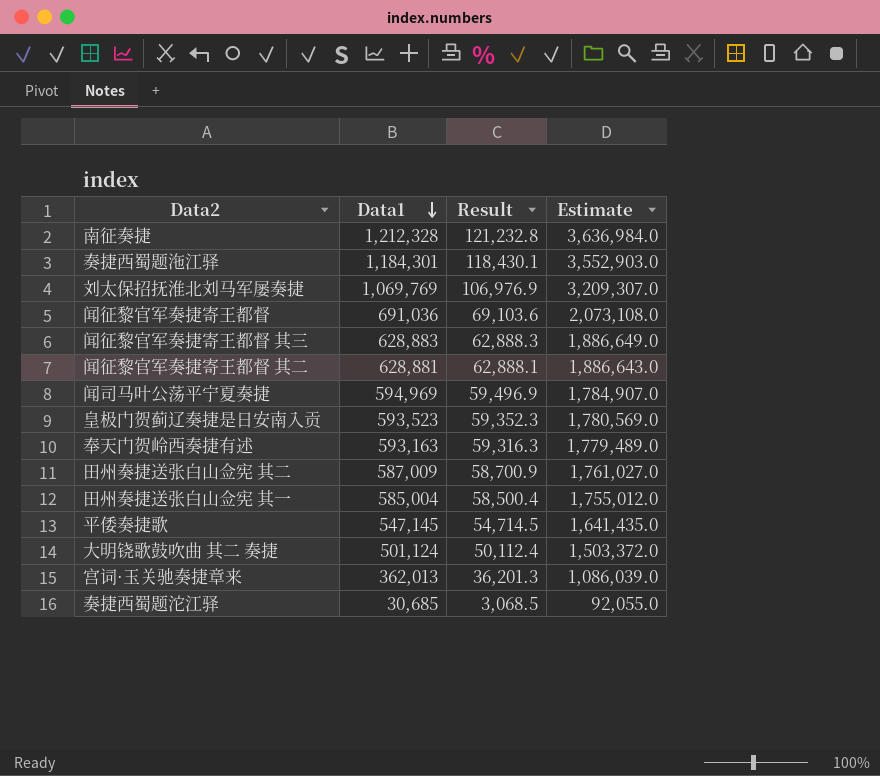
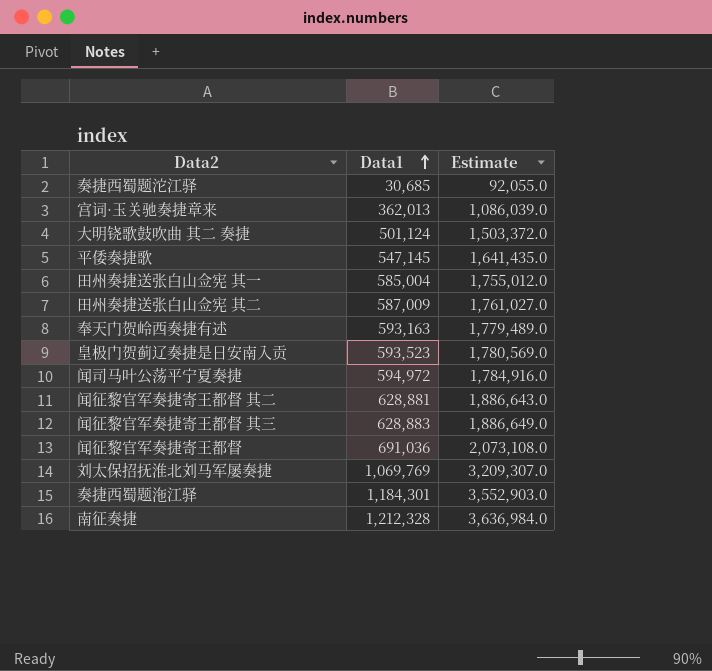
row order: Data1 descending -> Data1 ascending
column Result | formula: [Data1] * 0.1 -> none
闻司马叶公荡平宁夏奏捷 | Data1: 594,969 -> 594,972
闻司马叶公荡平宁夏奏捷 | Estimate: 1,784,907.0 -> 1,784,916.0

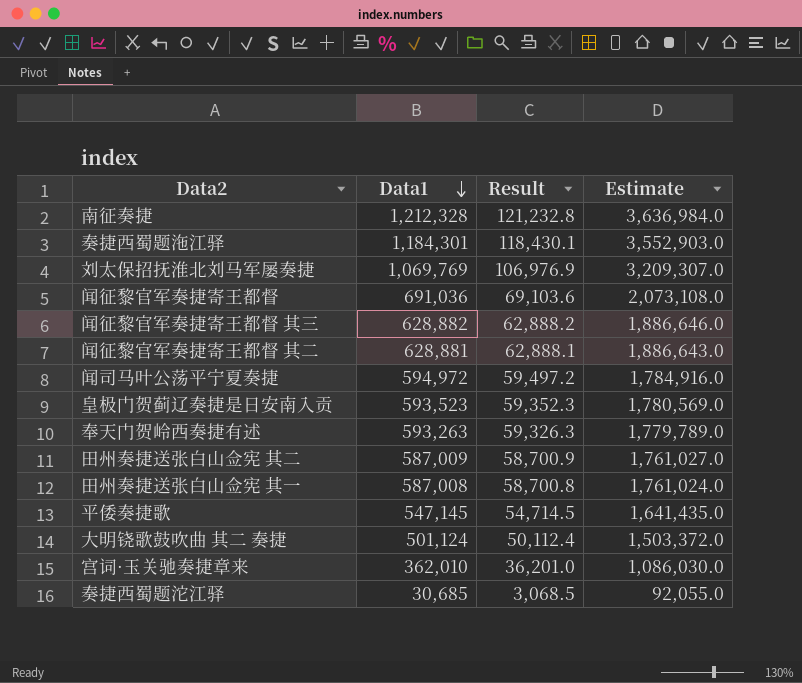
row order: Data1 ascending -> Data1 descending
column Result | formula: none -> [Data1] * 0.1
闻征黎官军奏捷寄王都督 其三 | Data1: 628,883 -> 628,882
闻征黎官军奏捷寄王都督 其三 | Estimate: 1,886,649.0 -> 1,886,646.0
奉天门贺岭西奏捷有述 | Data1: 593,163 -> 593,263
奉天门贺岭西奏捷有述 | Estimate: 1,779,489.0 -> 1,779,789.0
田州奏捷送张白山佥宪 其一 | Data1: 585,004 -> 587,008
田州奏捷送张白山佥宪 其一 | Estimate: 1,755,012.0 -> 1,761,024.0
宫词·玉关驰奏捷章来 | Data1: 362,013 -> 362,010
宫词·玉关驰奏捷章来 | Estimate: 1,086,039.0 -> 1,086,030.0

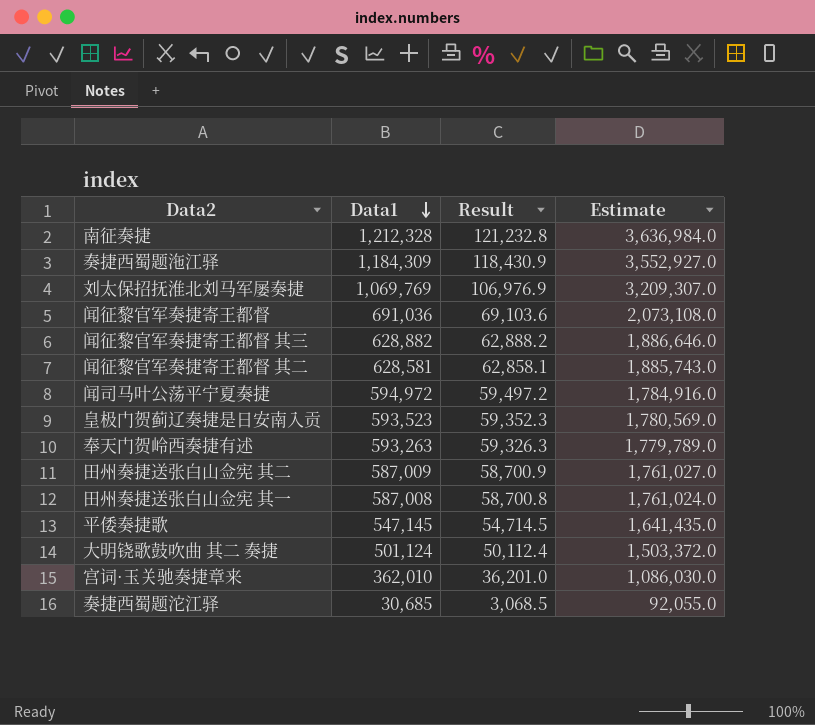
奏捷西蜀题沲江驿 | Data1: 1,184,301 -> 1,184,309
奏捷西蜀题沲江驿 | Result: 118,430.1 -> 118,430.9
奏捷西蜀题沲江驿 | Estimate: 3,552,903.0 -> 3,552,927.0
闻征黎官军奏捷寄王都督 其二 | Data1: 628,881 -> 628,581
闻征黎官军奏捷寄王都督 其二 | Result: 62,888.1 -> 62,858.1
闻征黎官军奏捷寄王都督 其二 | Estimate: 1,886,643.0 -> 1,885,743.0

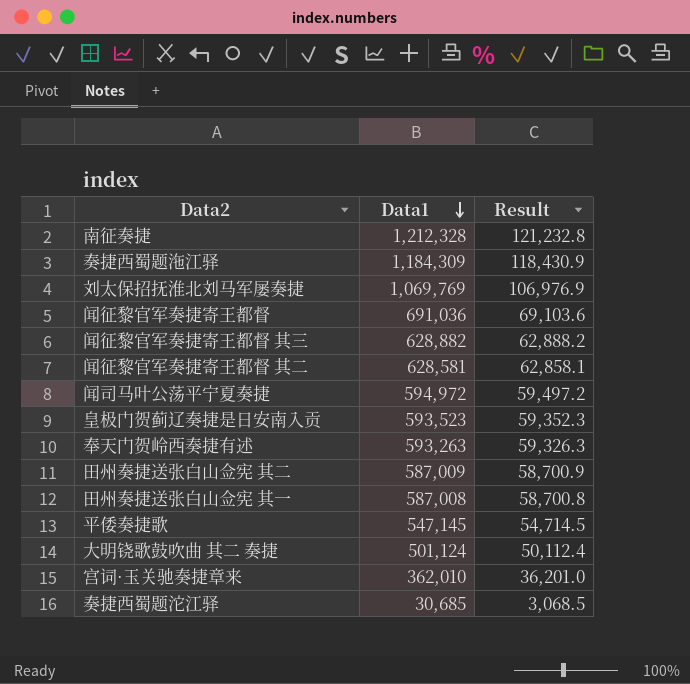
column Estimate | formula: [Data1] * 3 -> none

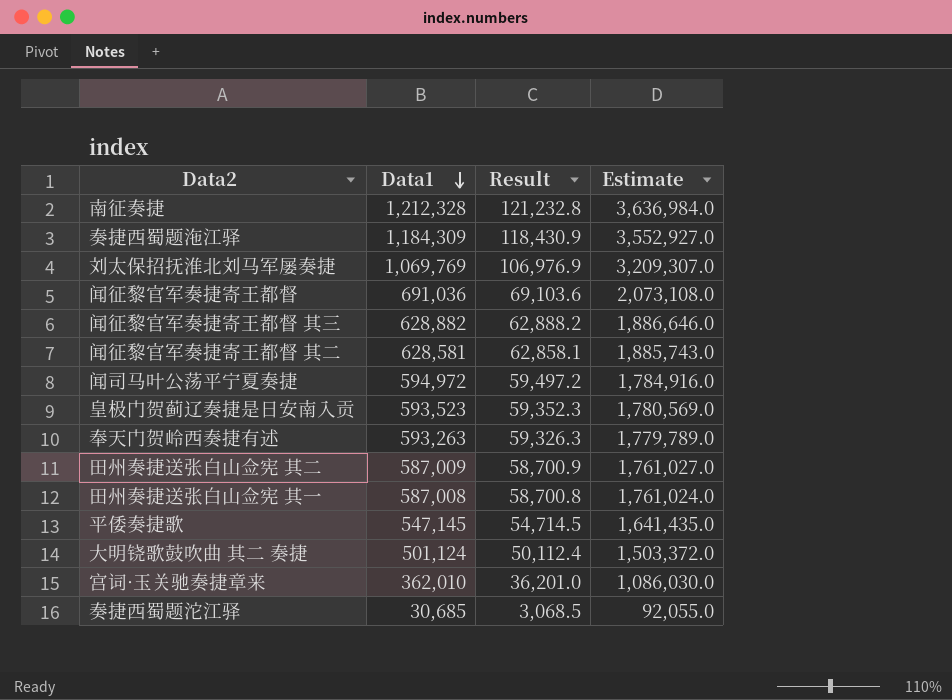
column Estimate | formula: none -> [Data1] * 3

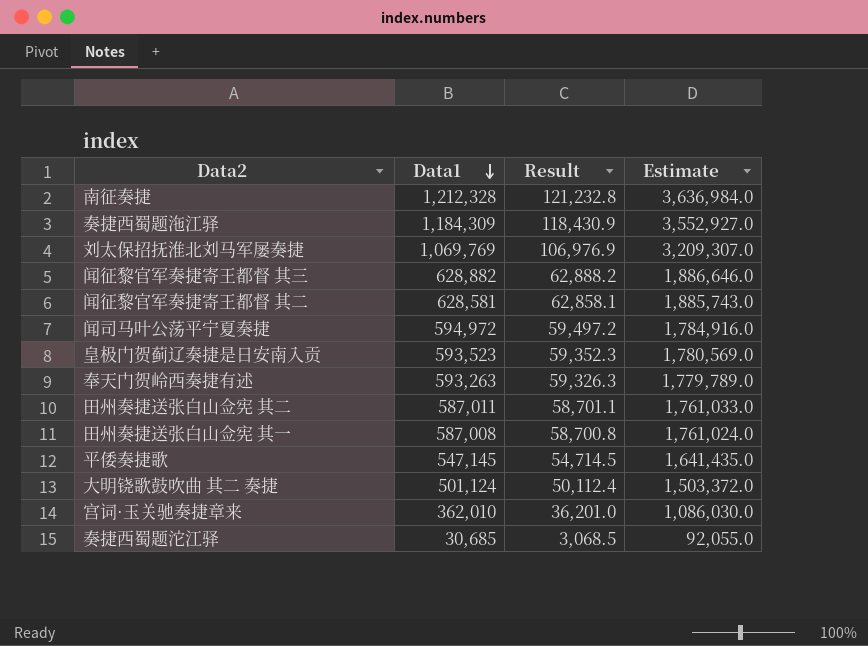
row 闻征黎官军奏捷寄王都督: 691,036 | 69,103.6 | 2,073,108.0 -> none
田州奏捷送张白山佥宪 其二 | Data1: 587,009 -> 587,011
田州奏捷送张白山佥宪 其二 | Result: 58,700.9 -> 58,701.1
田州奏捷送张白山佥宪 其二 | Estimate: 1,761,027.0 -> 1,761,033.0

